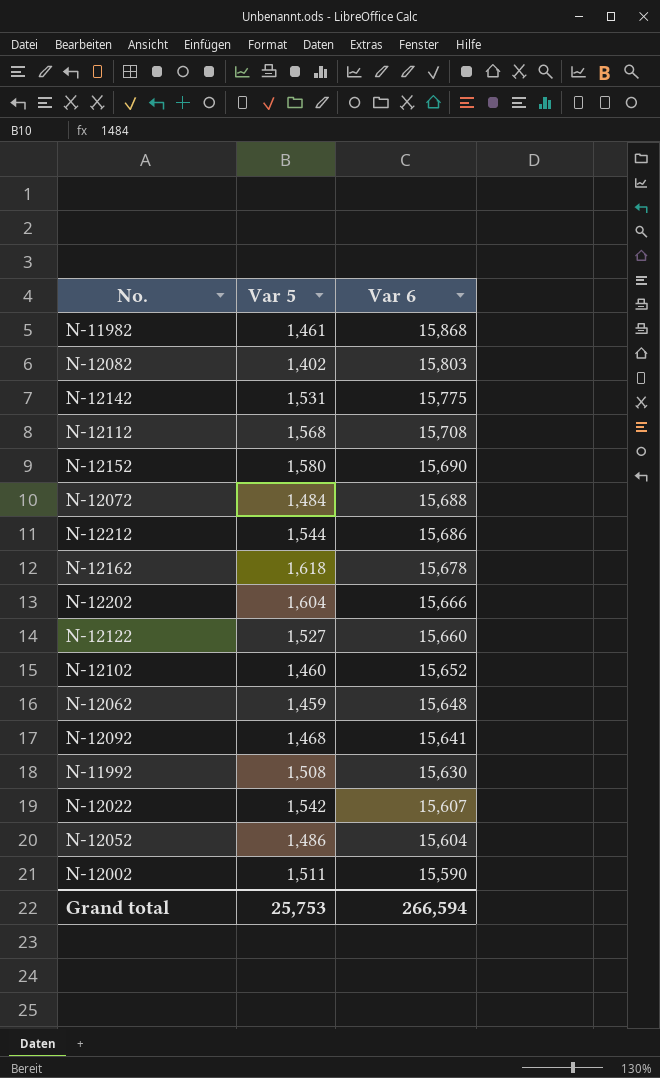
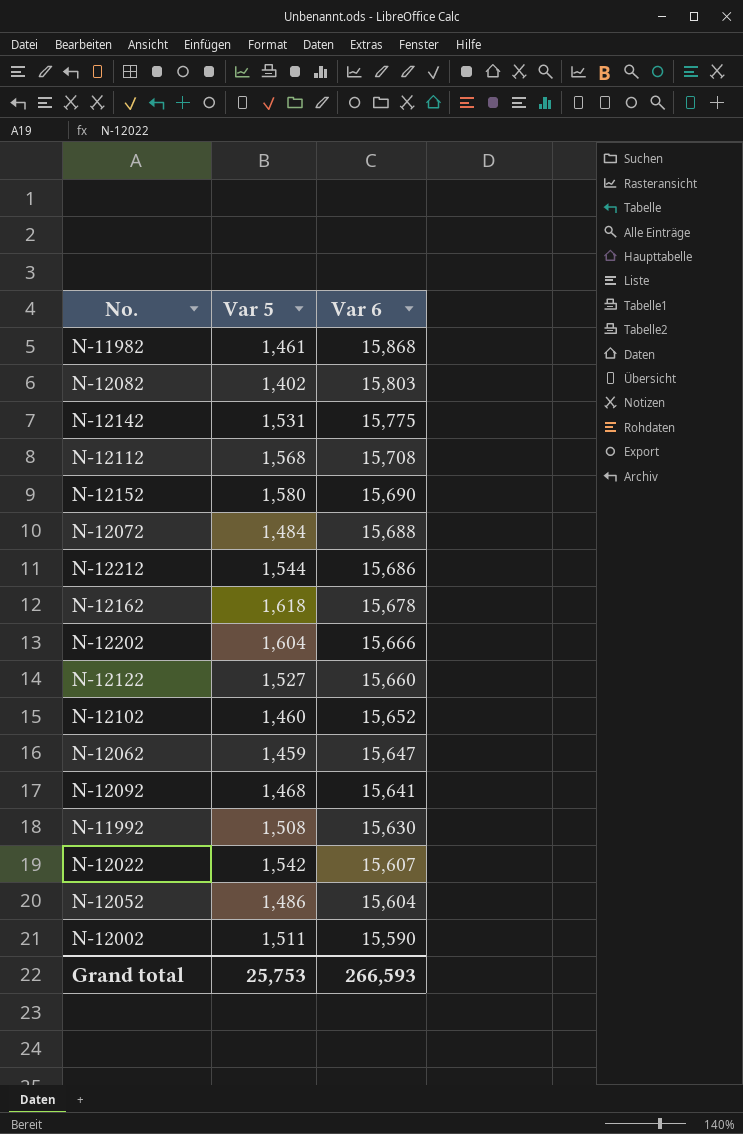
N-12062 | Var 6: 15,648 -> 15,647
Grand total | Var 6: 266,594 -> 266,593

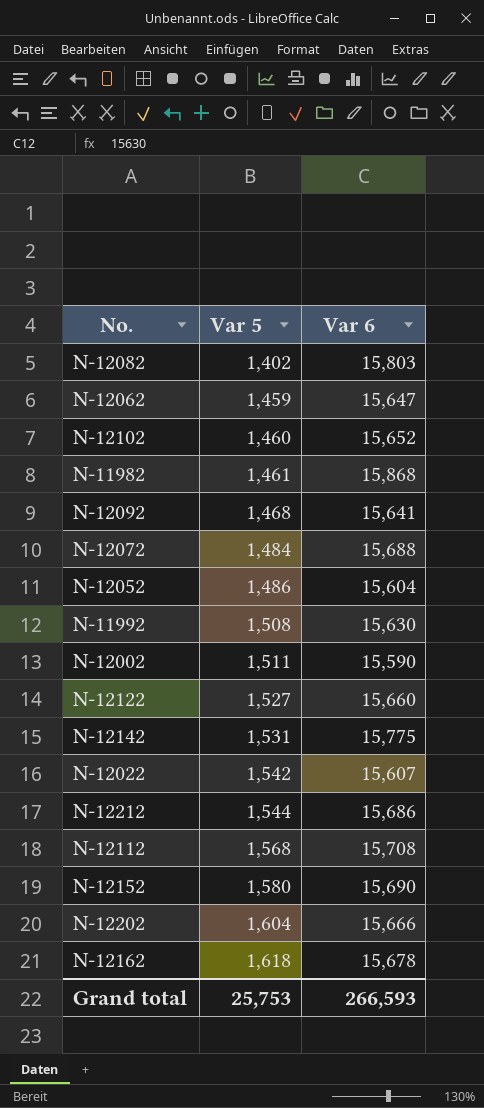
row order: Var 6 descending -> Var 5 ascending

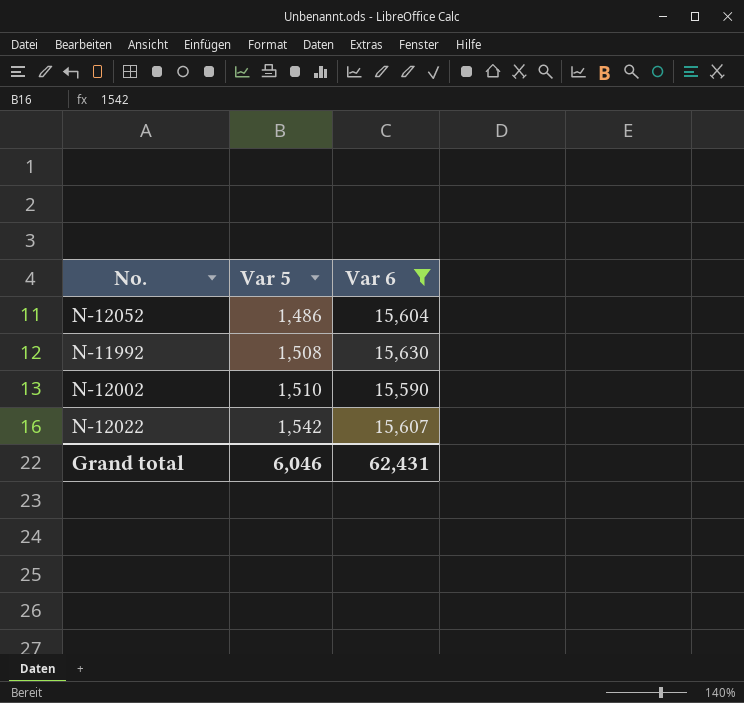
filter: none -> Var 6 <= 15,630
N-12002 | Var 5: 1,511 -> 1,510
Grand total | Var 5: 25,753 -> 6,046
Grand total | Var 6: 266,593 -> 62,431

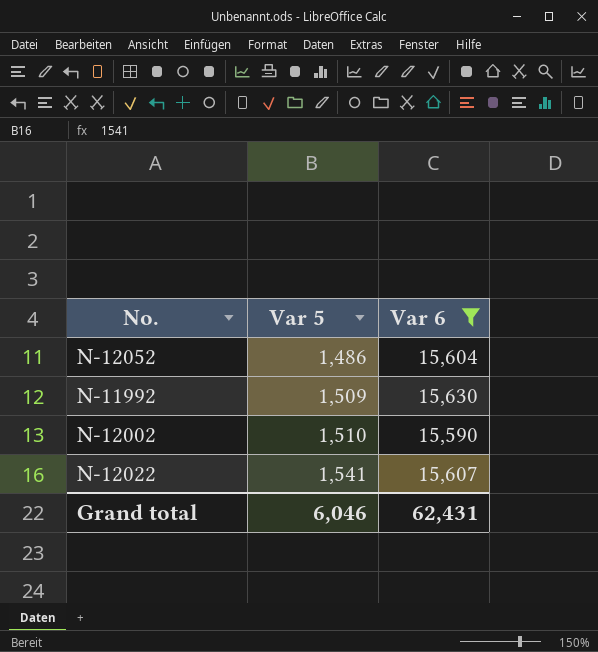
N-11992 | Var 5: 1,508 -> 1,509
N-12022 | Var 5: 1,542 -> 1,541

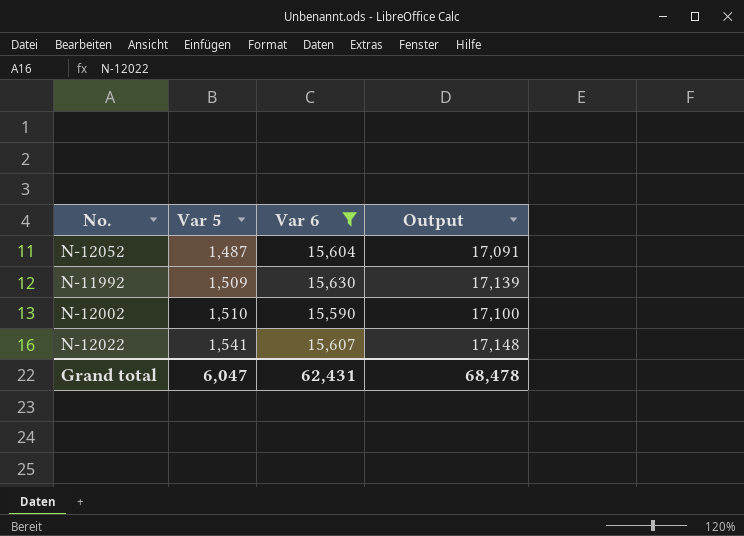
column Output | formula: none -> [Var 5] + [Var 6]
N-12052 | Var 5: 1,486 -> 1,487
Grand total | Var 5: 6,046 -> 6,047

